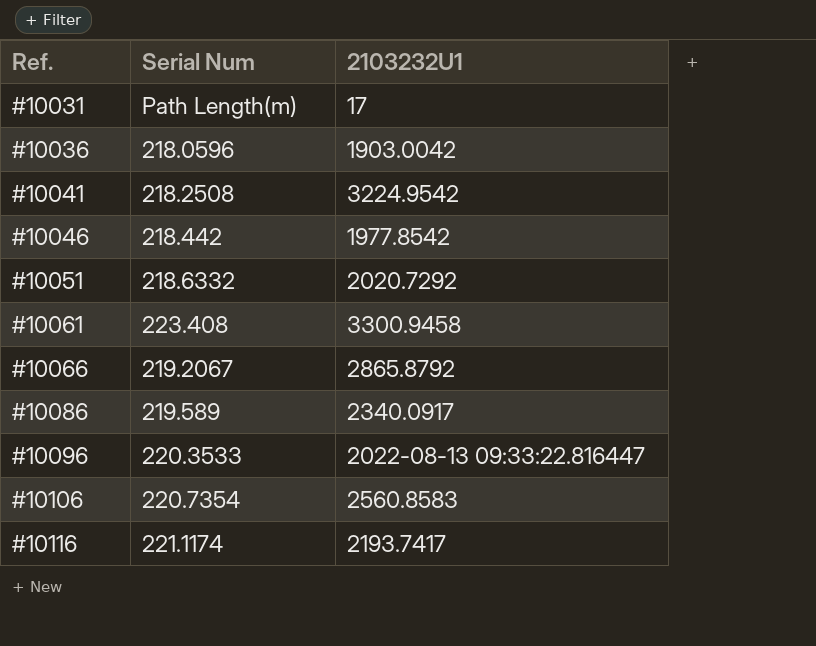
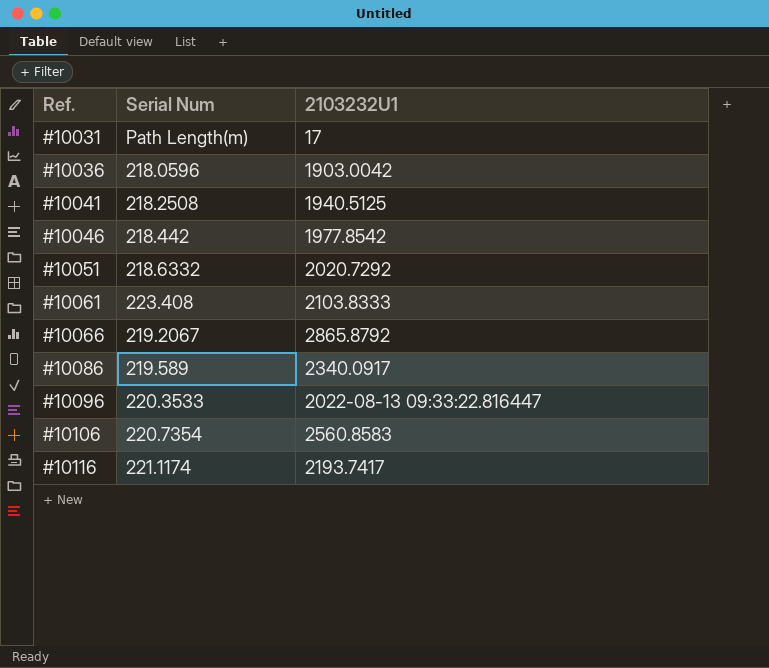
#10041 | 2103232U1: 3224.9542 -> 1940.5125
#10061 | 2103232U1: 3300.9458 -> 2103.8333

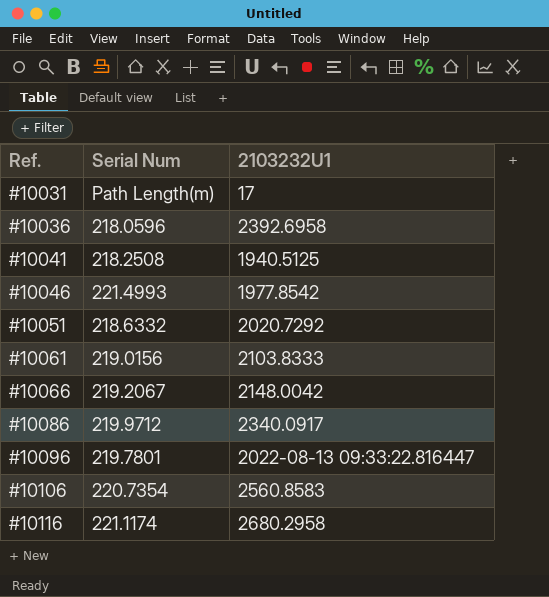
#10036 | 2103232U1: 1903.0042 -> 2392.6958
#10046 | Serial Num: 218.442 -> 221.4993
#10061 | Serial Num: 223.408 -> 219.0156
#10066 | 2103232U1: 2865.8792 -> 2148.0042
#10086 | Serial Num: 219.589 -> 219.9712
#10096 | Serial Num: 220.3533 -> 219.7801
#10116 | 2103232U1: 2193.7417 -> 2680.2958

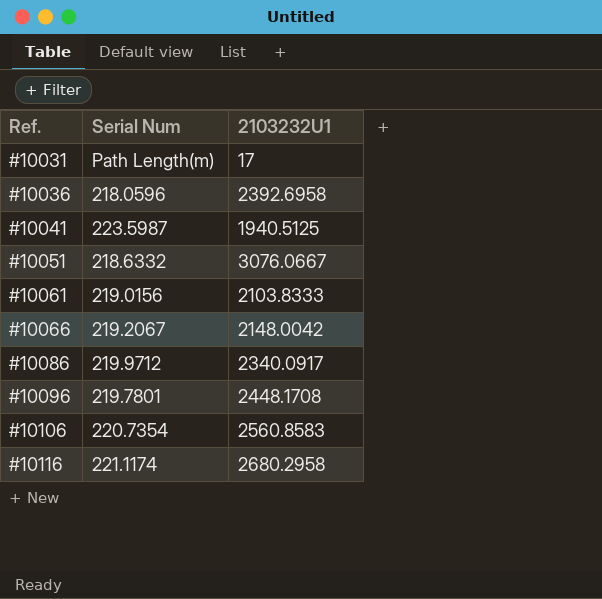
row #10046: 221.4993 | 1977.8542 -> none
#10041 | Serial Num: 218.2508 -> 223.5987
#10051 | 2103232U1: 2020.7292 -> 3076.0667
#10096 | 2103232U1: 2022-08-13 09:33:22.816447 -> 2448.1708

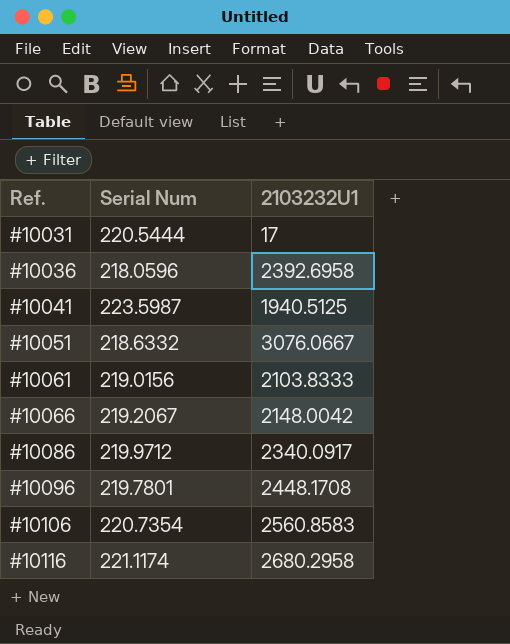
#10031 | Serial Num: Path Length(m) -> 220.5444

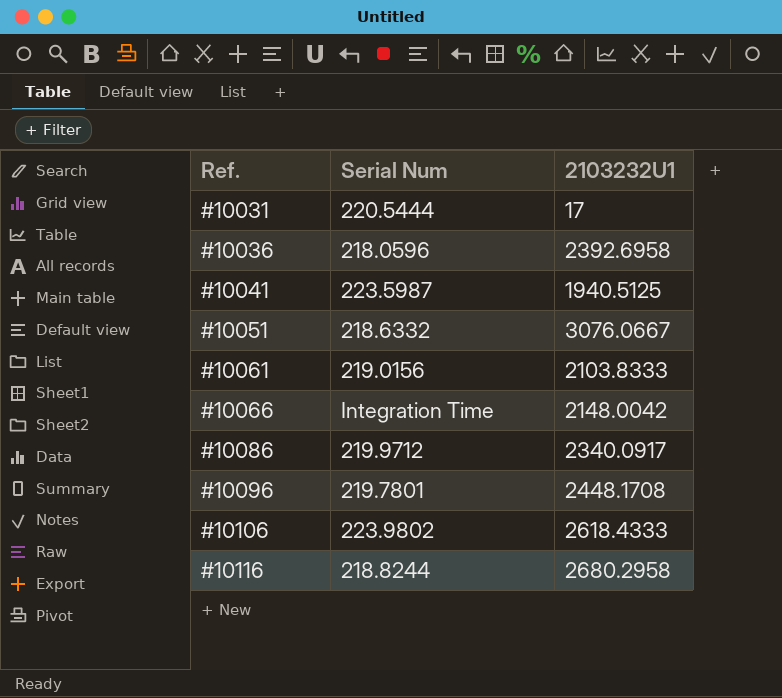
#10066 | Serial Num: 219.2067 -> Integration Time
#10106 | Serial Num: 220.7354 -> 223.9802
#10106 | 2103232U1: 2560.8583 -> 2618.4333
#10116 | Serial Num: 221.1174 -> 218.8244

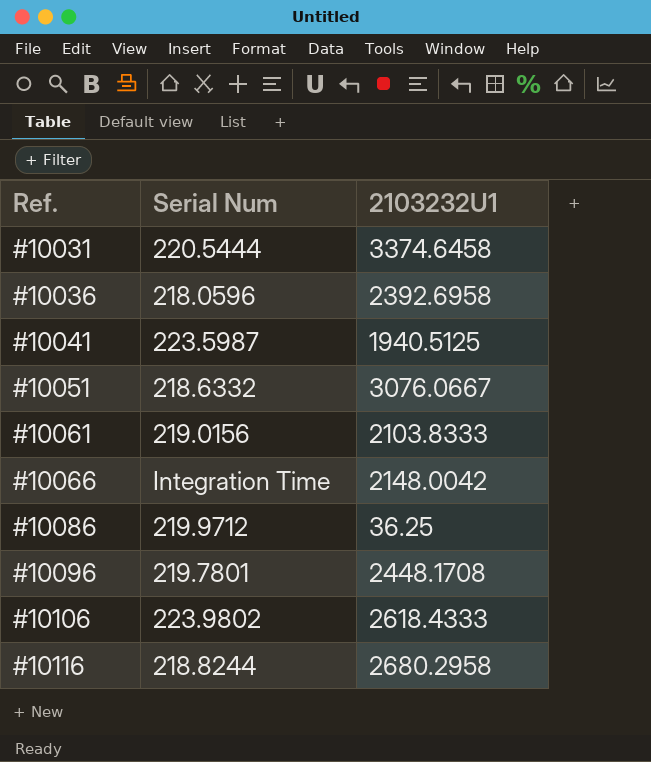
#10031 | 2103232U1: 17 -> 3374.6458
#10086 | 2103232U1: 2340.0917 -> 36.25

